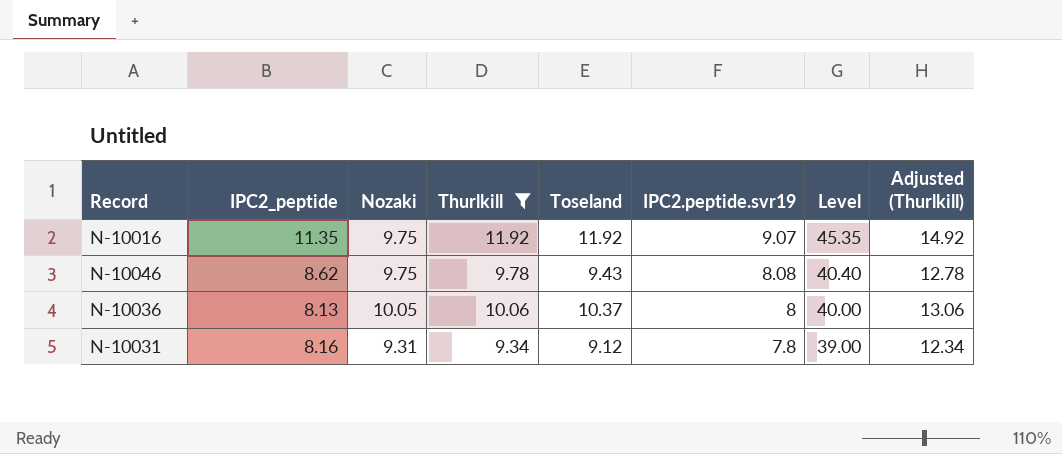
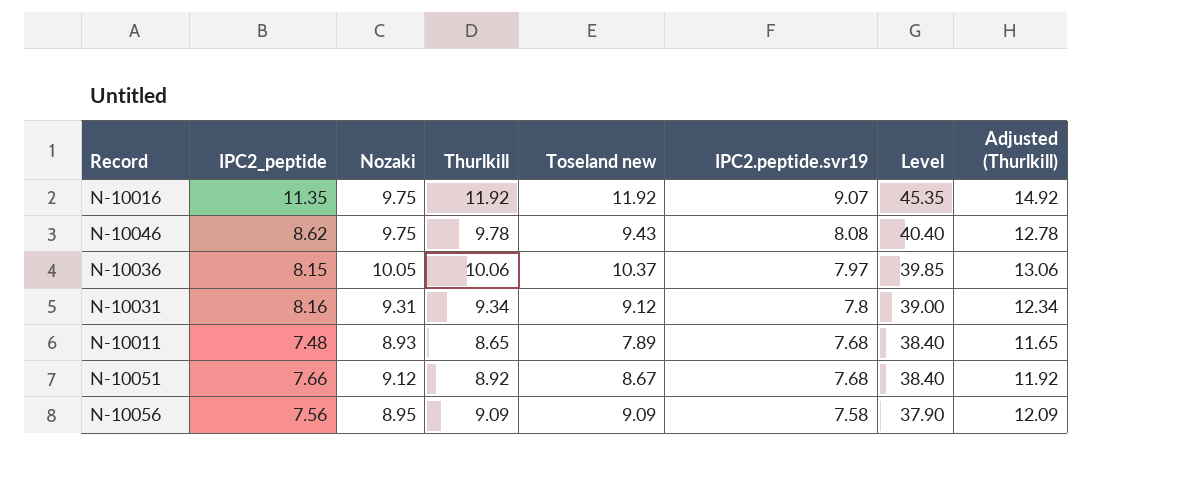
filter: Thurlkill >= 9.34 -> none
column name: Toseland -> Toseland new
N-10036 | IPC2_peptide: 8.13 -> 8.15
N-10036 | IPC2.peptide.svr19: 8 -> 7.97
N-10036 | Level: 40.00 -> 39.85

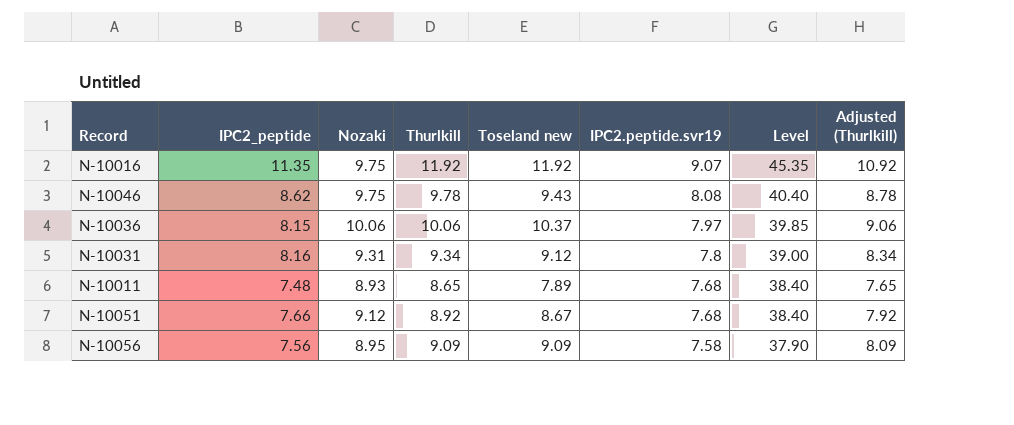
column Adjusted (Thurlkill) | formula: [Thurlkill] + 3 -> [Thurlkill] - 1
N-10036 | Nozaki: 10.05 -> 10.06

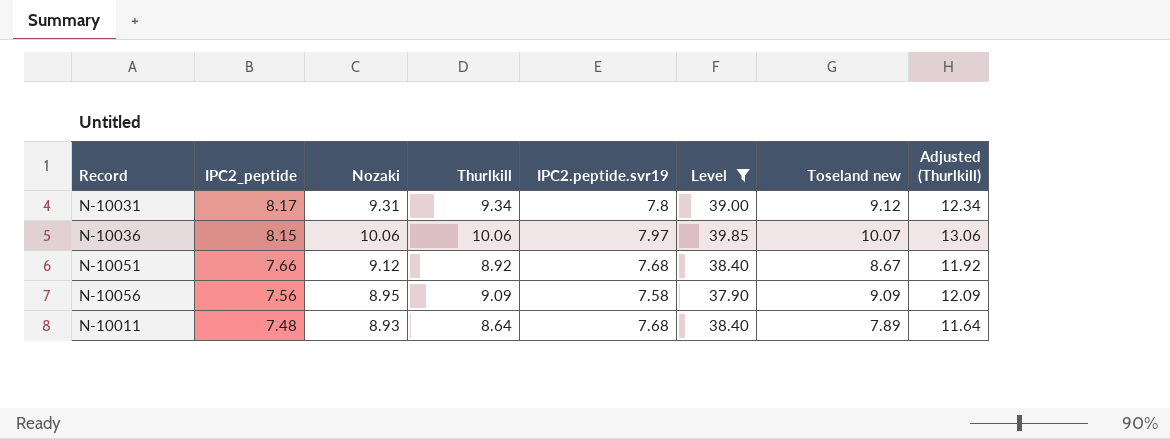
filter: none -> Level <= 39.85
row order: IPC2.peptide.svr19 descending -> IPC2_peptide descending
column Toseland new | position: 5 -> 7
column Adjusted (Thurlkill) | formula: [Thurlkill] - 1 -> [Thurlkill] + 3
N-10031 | IPC2_peptide: 8.16 -> 8.17
N-10036 | Toseland new: 10.37 -> 10.07
N-10011 | Thurlkill: 8.65 -> 8.64

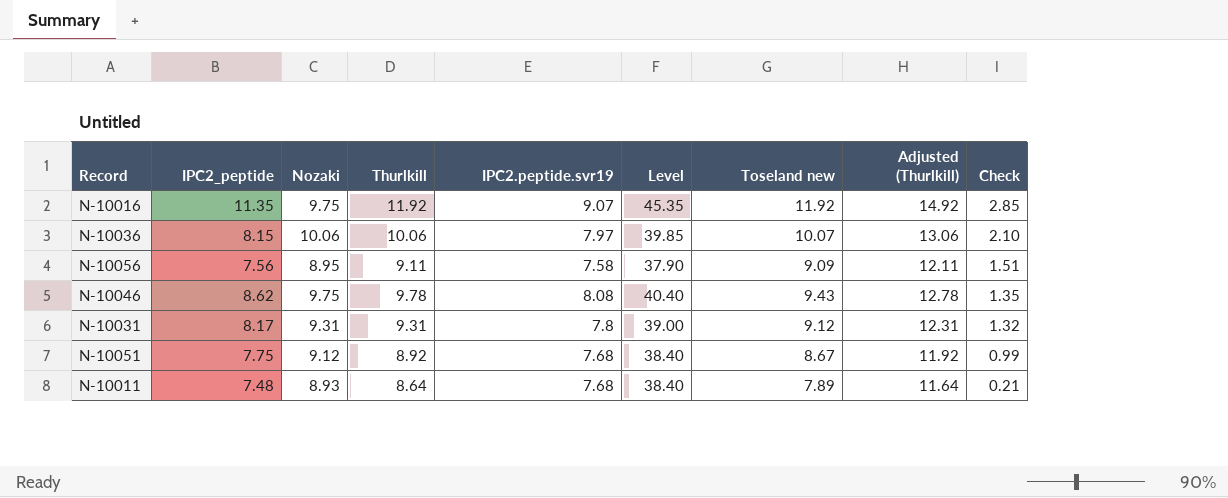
filter: Level <= 39.85 -> none
row order: IPC2_peptide descending -> Check descending
column Check | formula: none -> [Toseland new] - [IPC2.peptide.svr19]
N-10056 | Thurlkill: 9.09 -> 9.11
N-10056 | Adjusted (Thurlkill): 12.09 -> 12.11
N-10031 | Thurlkill: 9.34 -> 9.31
N-10031 | Adjusted (Thurlkill): 12.34 -> 12.31
N-10051 | IPC2_peptide: 7.66 -> 7.75

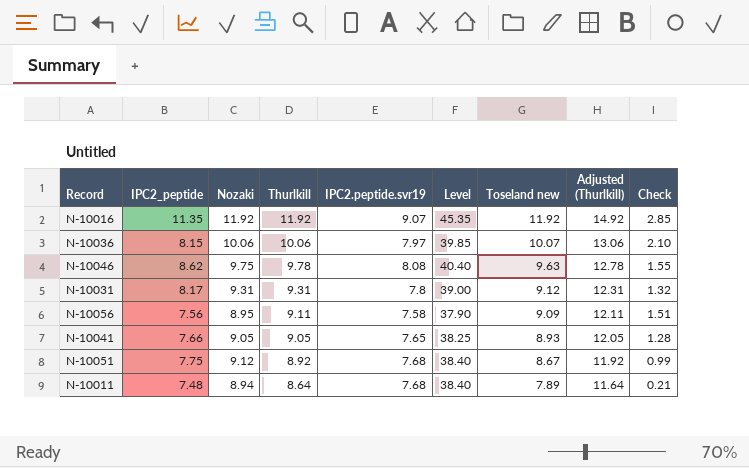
row order: Check descending -> Thurlkill descending
N-10016 | Nozaki: 9.75 -> 11.92
N-10046 | Toseland new: 9.43 -> 9.63
N-10046 | Check: 1.35 -> 1.55
row N-10041: none -> 7.66 | 9.05 | 9.05 | 7.65 | 38.25 | 8.93 | 12.05 | 1.28
N-10011 | Nozaki: 8.93 -> 8.94

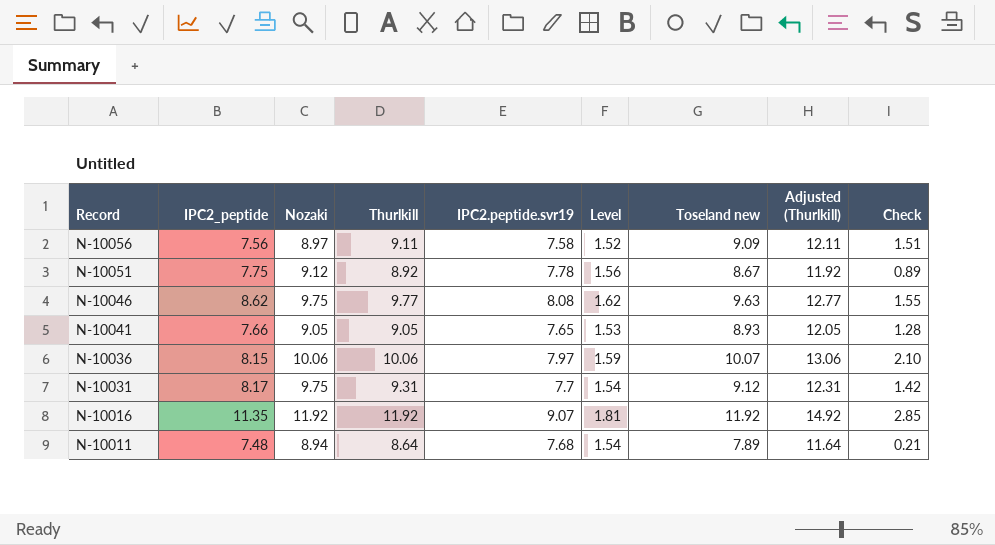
row order: Thurlkill descending -> Record descending
column Level | formula: [IPC2.peptide.svr19] * 5 -> [IPC2.peptide.svr19] * 0.2
N-10056 | Nozaki: 8.95 -> 8.97
N-10051 | IPC2.peptide.svr19: 7.68 -> 7.78
N-10051 | Check: 0.99 -> 0.89
N-10046 | Thurlkill: 9.78 -> 9.77
N-10046 | Adjusted (Thurlkill): 12.78 -> 12.77
N-10031 | Nozaki: 9.31 -> 9.75
N-10031 | IPC2.peptide.svr19: 7.8 -> 7.7
N-10031 | Check: 1.32 -> 1.42

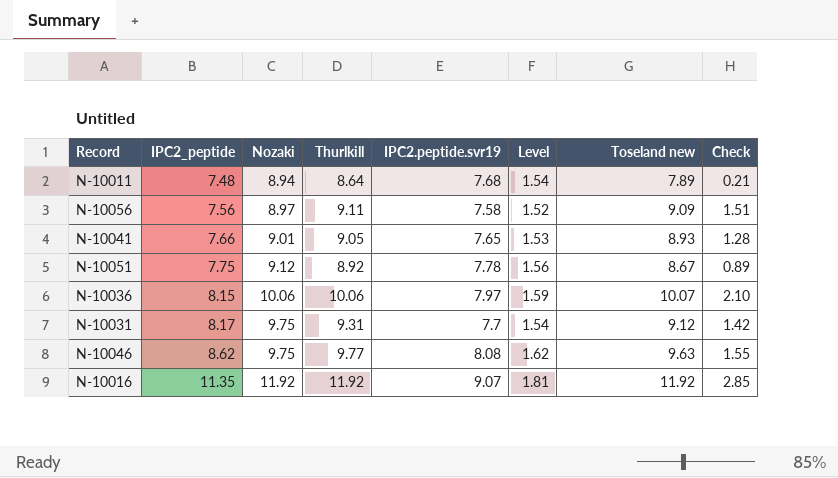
row order: Record descending -> IPC2_peptide ascending
column Adjusted (Thurlkill) | formula: [Thurlkill] + 3 -> none
N-10041 | Nozaki: 9.05 -> 9.01

